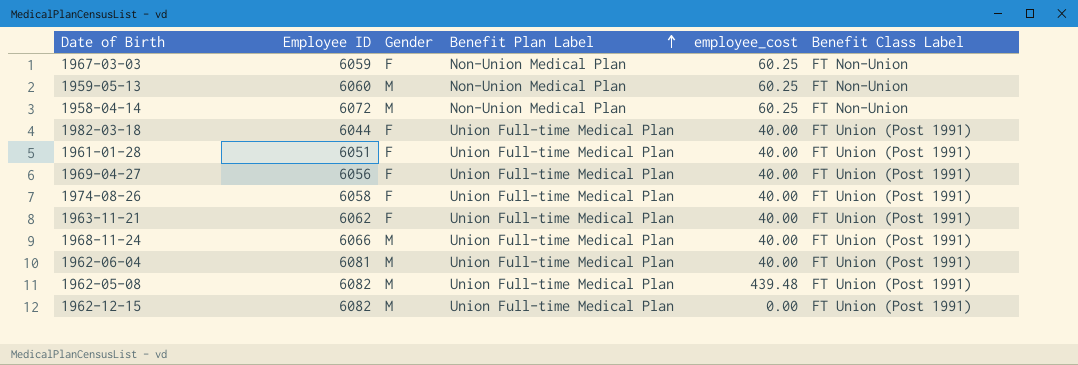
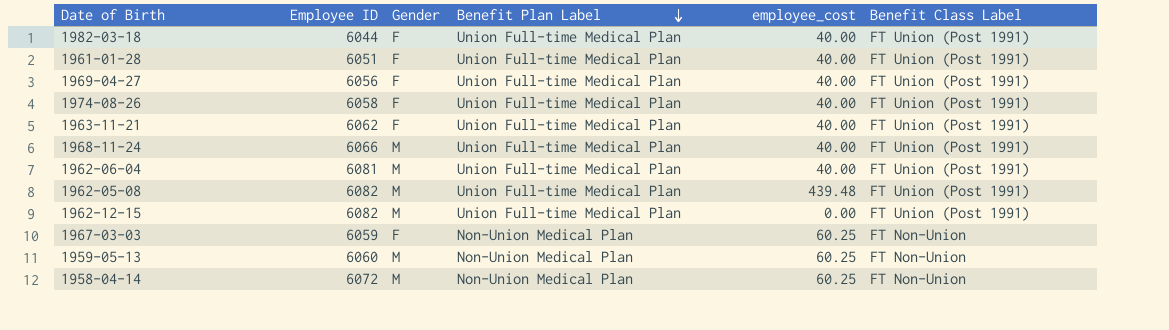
row order: Benefit Plan Label ascending -> Benefit Plan Label descending

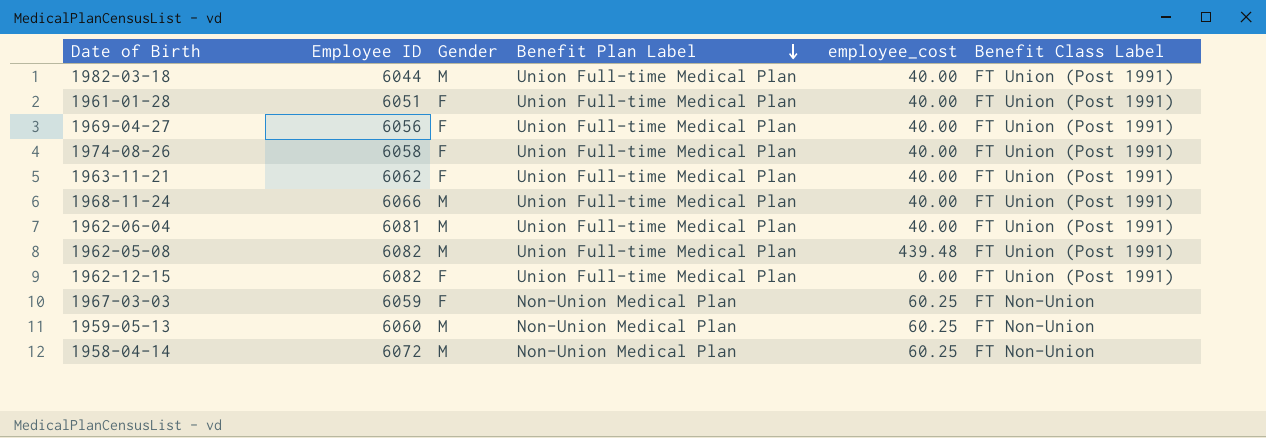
1982-03-18 | Gender: F -> M
1962-12-15 | Gender: M -> F

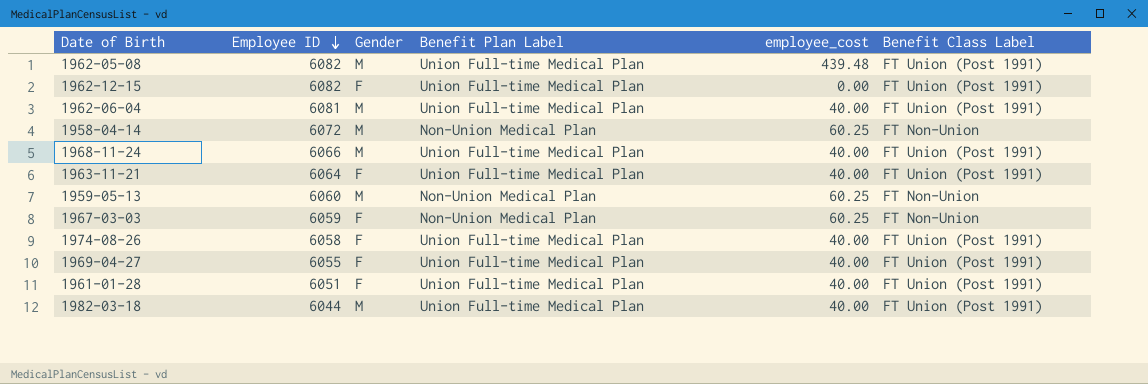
row order: Benefit Plan Label descending -> Employee ID descending
1963-11-21 | Employee ID: 6062 -> 6064
1969-04-27 | Employee ID: 6056 -> 6055

